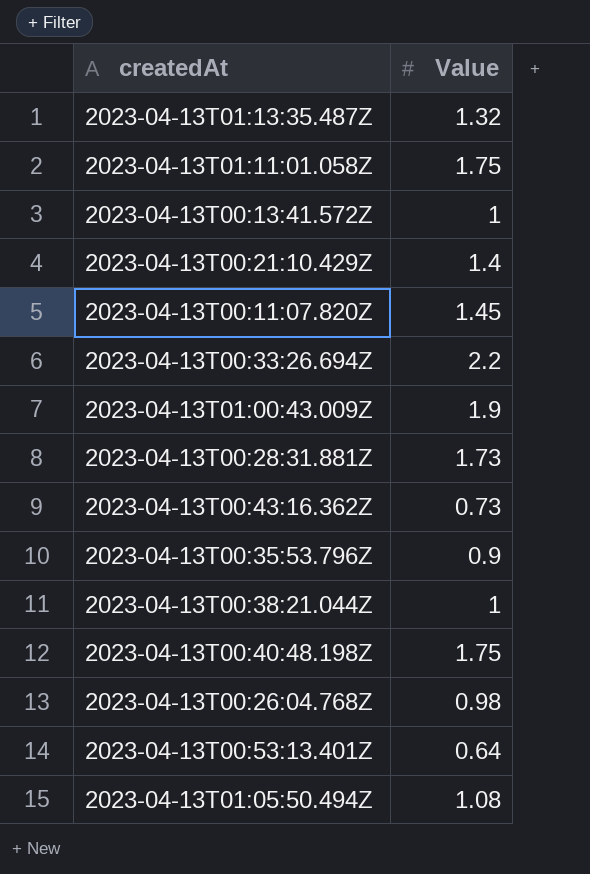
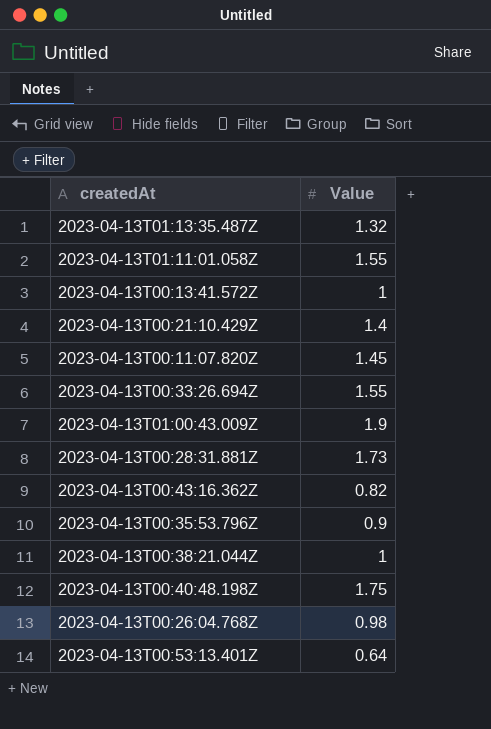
row 2023-04-13T01:05:50.494Z: 1.08 -> none
2023-04-13T01:11:01.058Z | Value: 1.75 -> 1.55
2023-04-13T00:33:26.694Z | Value: 2.2 -> 1.55
2023-04-13T00:43:16.362Z | Value: 0.73 -> 0.82

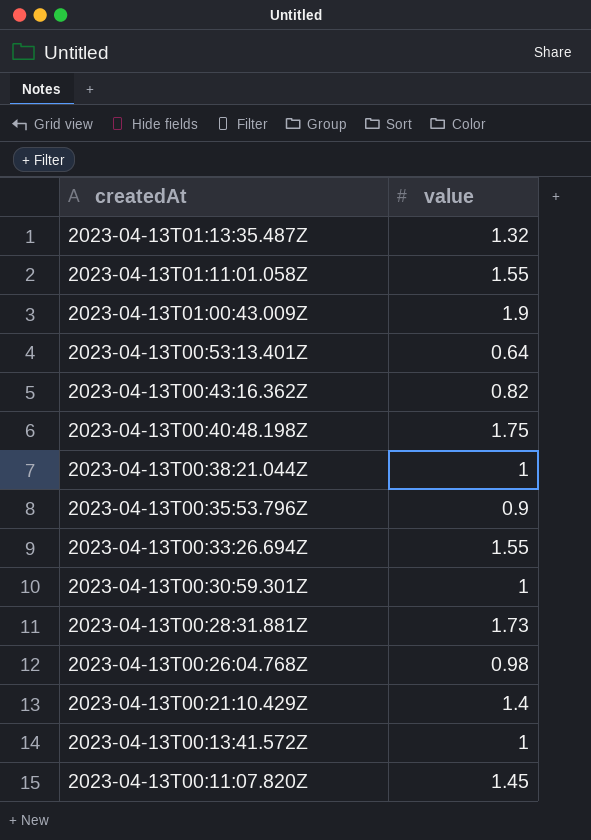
row order: none -> createdAt descending
column name: Value -> value
row 2023-04-13T00:30:59.301Z: none -> 1

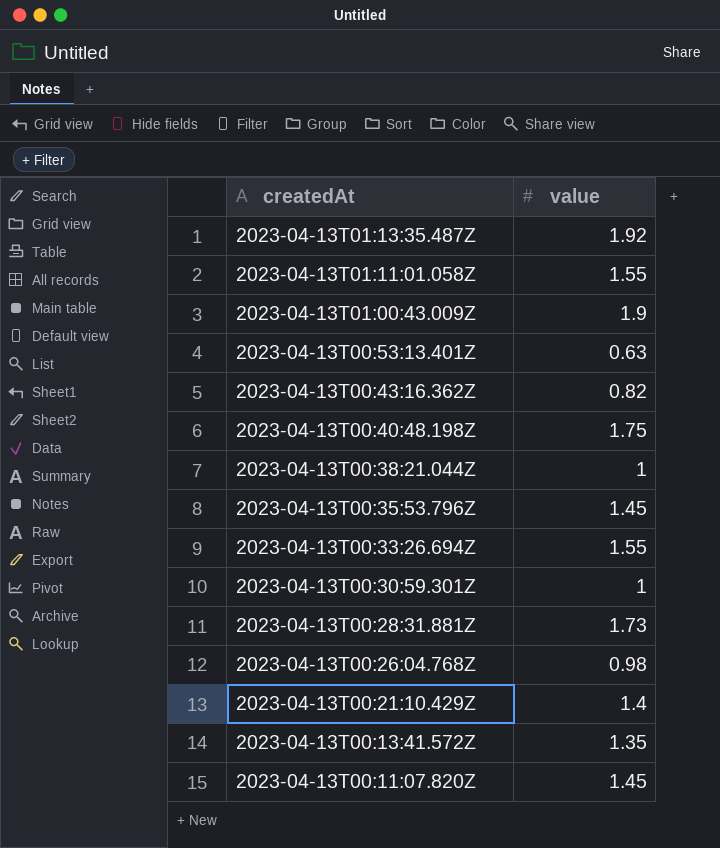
2023-04-13T01:13:35.487Z | value: 1.32 -> 1.92
2023-04-13T00:53:13.401Z | value: 0.64 -> 0.63
2023-04-13T00:35:53.796Z | value: 0.9 -> 1.45
2023-04-13T00:13:41.572Z | value: 1 -> 1.35

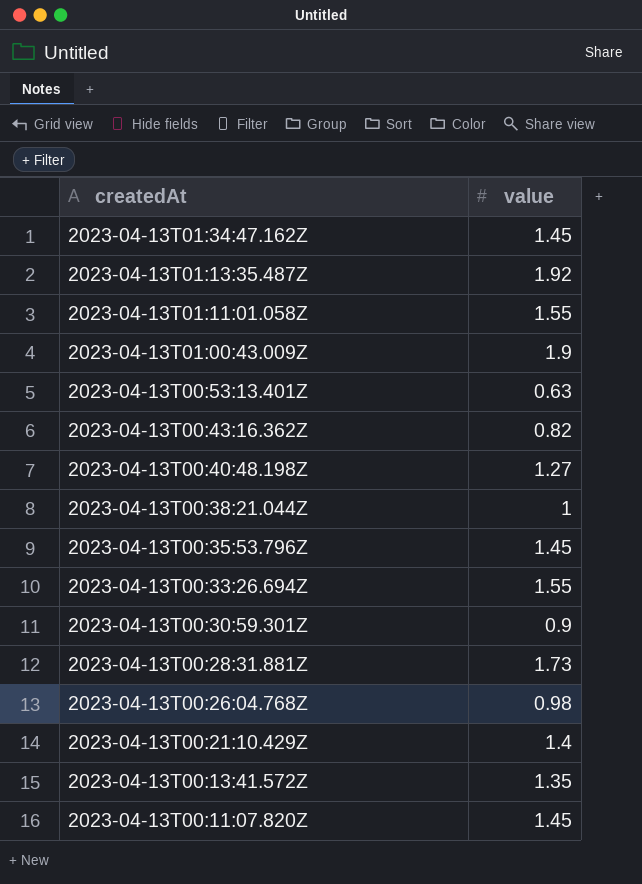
row 2023-04-13T01:34:47.162Z: none -> 1.45
2023-04-13T00:40:48.198Z | value: 1.75 -> 1.27
2023-04-13T00:30:59.301Z | value: 1 -> 0.9

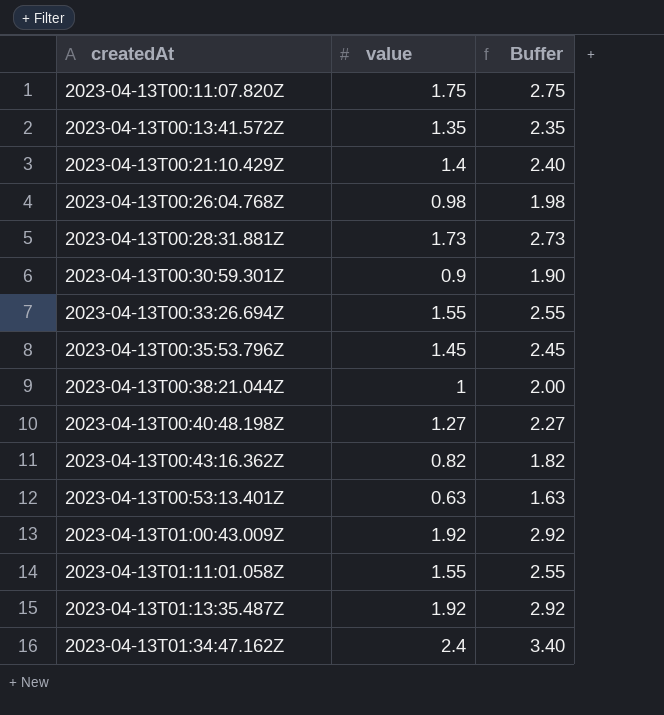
row order: createdAt descending -> createdAt ascending
column Buffer | formula: none -> [value] + 1
2023-04-13T00:11:07.820Z | value: 1.45 -> 1.75
2023-04-13T01:00:43.009Z | value: 1.9 -> 1.92
2023-04-13T01:34:47.162Z | value: 1.45 -> 2.4

